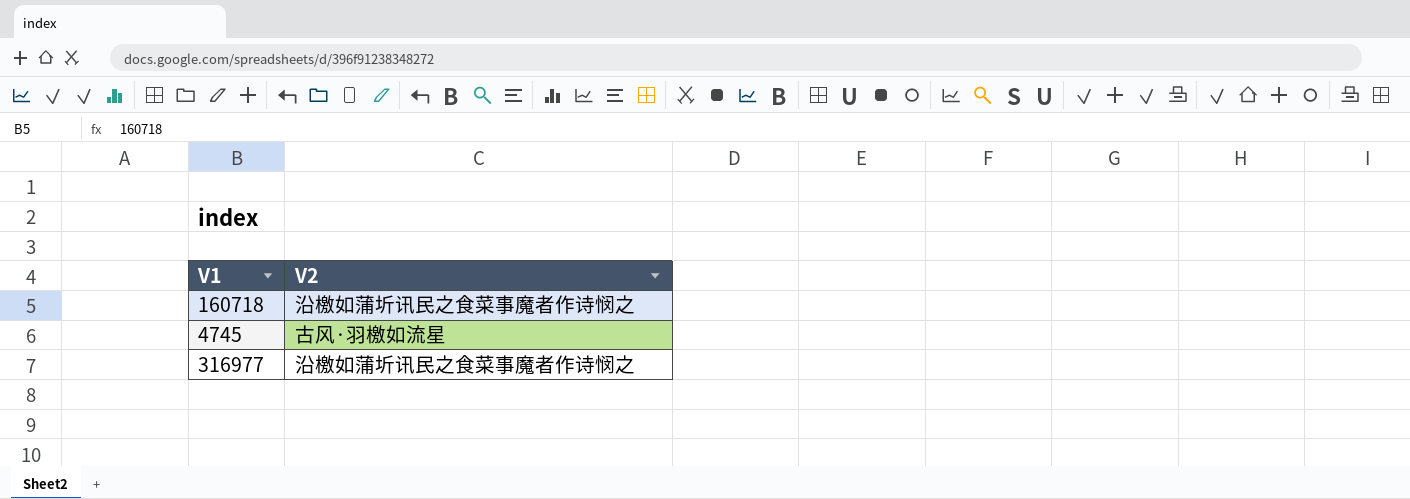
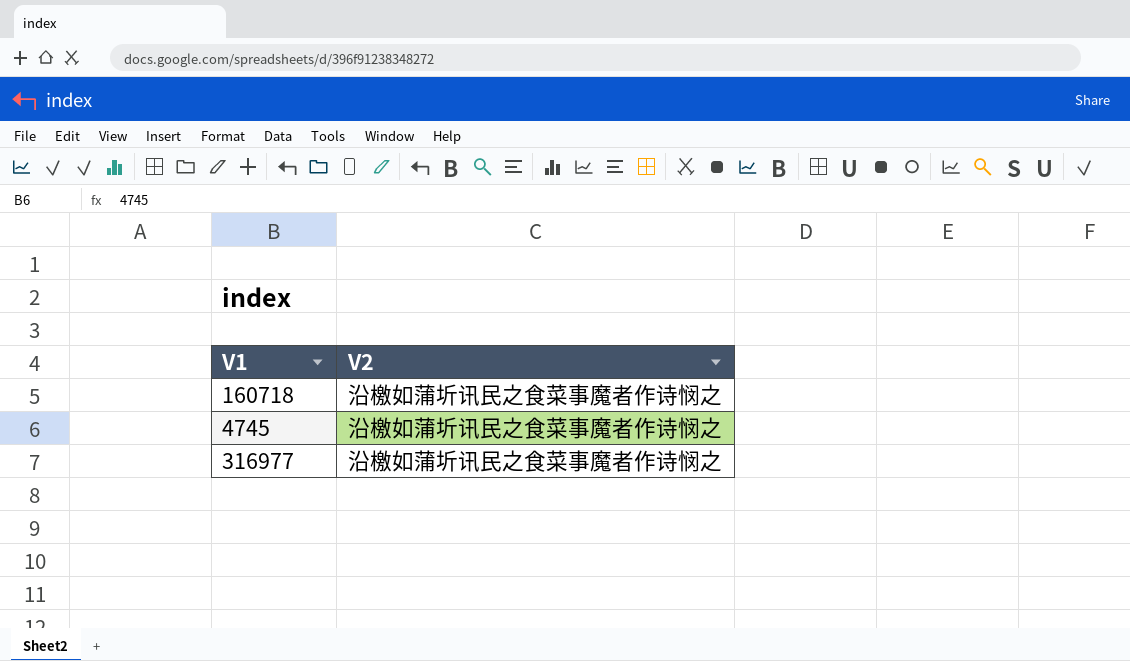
4745 | V2: 古风·羽檄如流星 -> 沿檄如蒲圻讯民之食菜事魔者作诗悯之

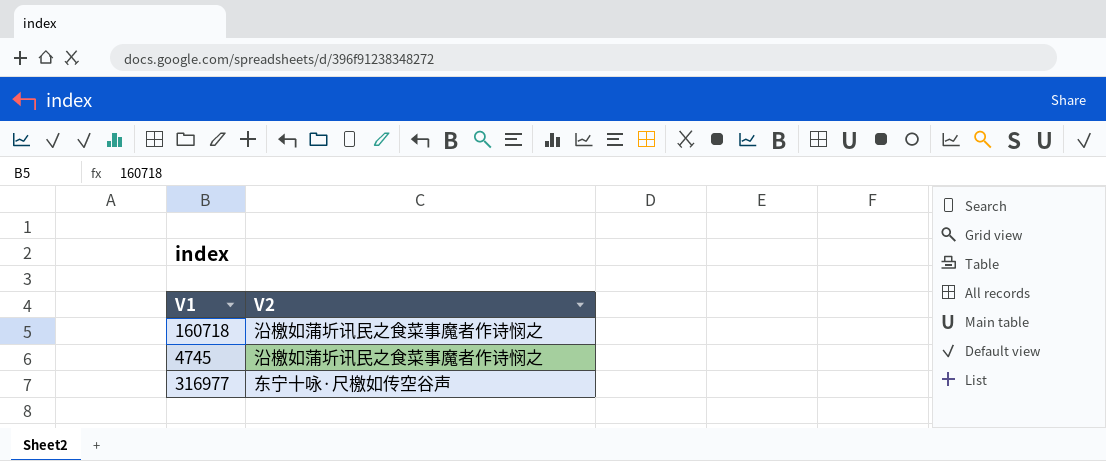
316977 | V2: 沿檄如蒲圻讯民之食菜事魔者作诗悯之 -> 东宁十咏·尺檄如传空谷声

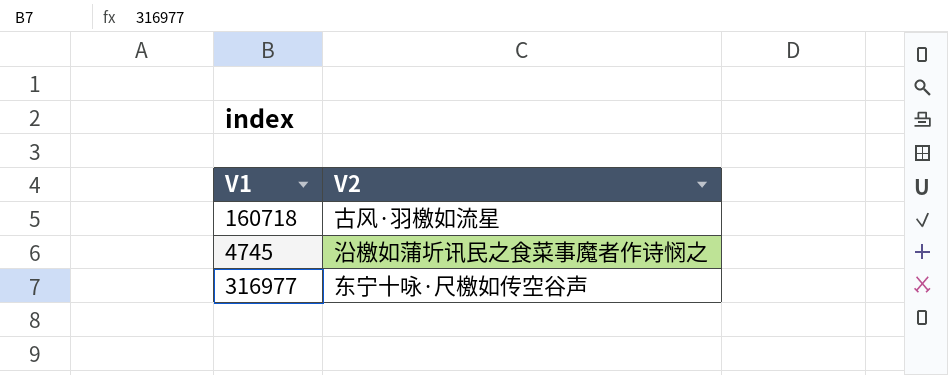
160718 | V2: 沿檄如蒲圻讯民之食菜事魔者作诗悯之 -> 古风·羽檄如流星

